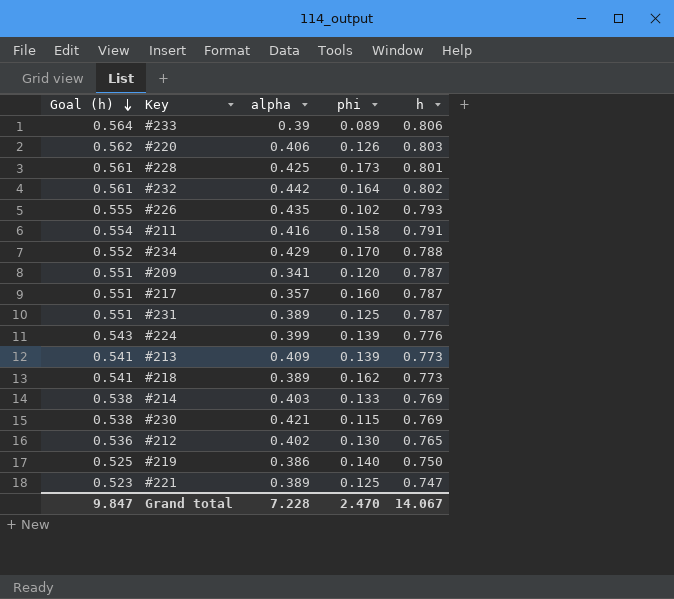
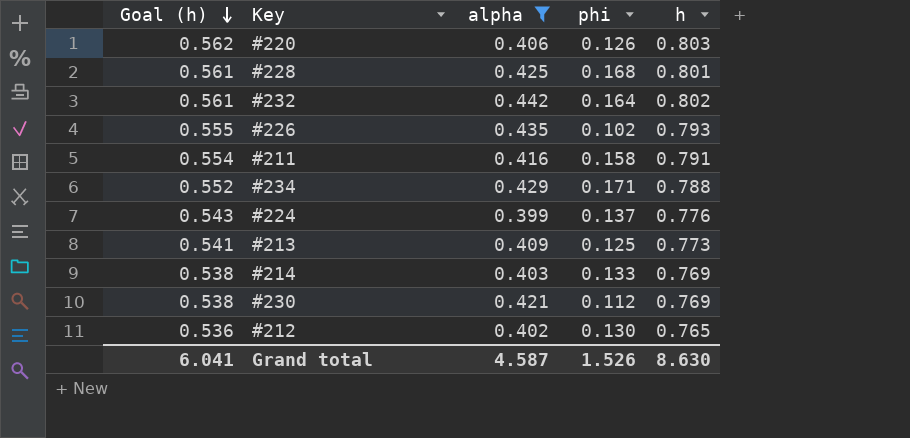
filter: none -> alpha >= 0.399
#228 | phi: 0.173 -> 0.168
#234 | phi: 0.170 -> 0.171
#224 | phi: 0.139 -> 0.137
#213 | phi: 0.139 -> 0.125
#230 | phi: 0.115 -> 0.112
Grand total | Goal (h): 9.847 -> 6.041
Grand total | alpha: 7.228 -> 4.587
Grand total | phi: 2.470 -> 1.526
Grand total | h: 14.067 -> 8.630

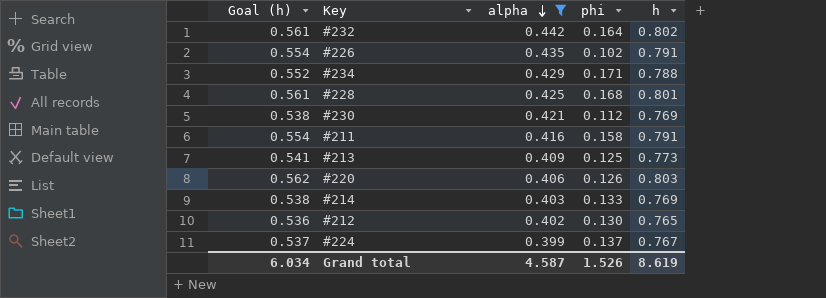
row order: Goal (h) descending -> alpha descending
#226 | Goal (h): 0.555 -> 0.554
#226 | h: 0.793 -> 0.791
#224 | Goal (h): 0.543 -> 0.537
#224 | h: 0.776 -> 0.767
Grand total | Goal (h): 6.041 -> 6.034
Grand total | h: 8.630 -> 8.619

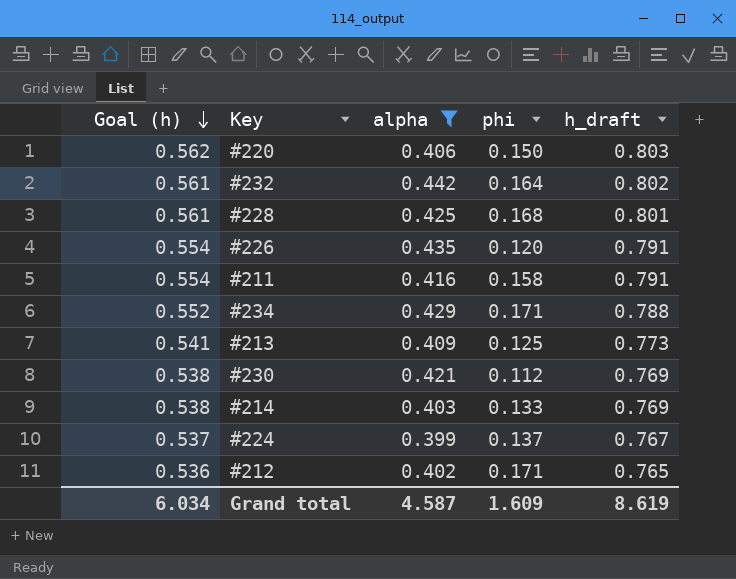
row order: alpha descending -> Goal (h) descending
column name: h -> h_draft
#220 | phi: 0.126 -> 0.150
#226 | phi: 0.102 -> 0.120
#212 | phi: 0.130 -> 0.171
Grand total | phi: 1.526 -> 1.609

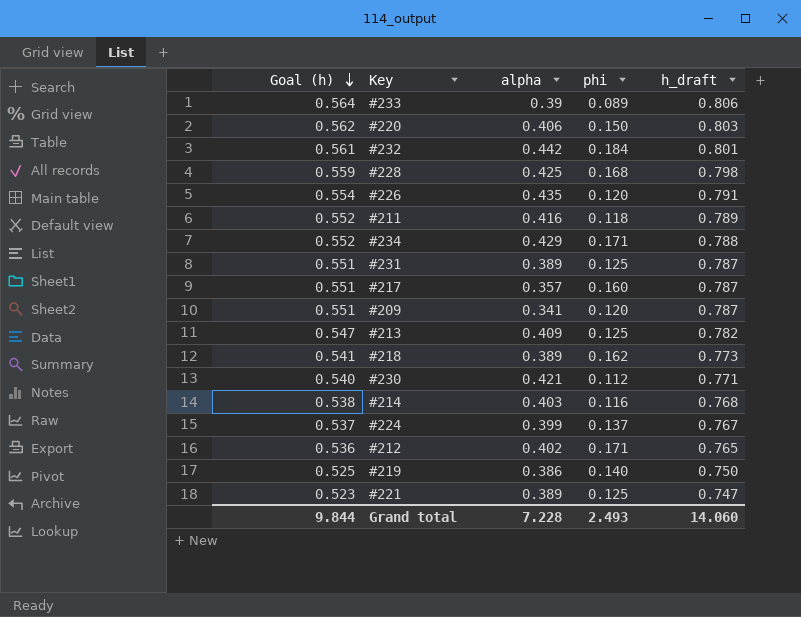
filter: alpha >= 0.399 -> none
#232 | phi: 0.164 -> 0.184
#232 | h_draft: 0.802 -> 0.801
#228 | Goal (h): 0.561 -> 0.559
#228 | h_draft: 0.801 -> 0.798
#211 | Goal (h): 0.554 -> 0.552
#211 | phi: 0.158 -> 0.118
#211 | h_draft: 0.791 -> 0.789
#213 | Goal (h): 0.541 -> 0.547
#213 | h_draft: 0.773 -> 0.782
#230 | Goal (h): 0.538 -> 0.540
#230 | h_draft: 0.769 -> 0.771
#214 | phi: 0.133 -> 0.116
#214 | h_draft: 0.769 -> 0.768
Grand total | Goal (h): 6.034 -> 9.844
Grand total | alpha: 4.587 -> 7.228
Grand total | phi: 1.609 -> 2.493
Grand total | h_draft: 8.619 -> 14.060

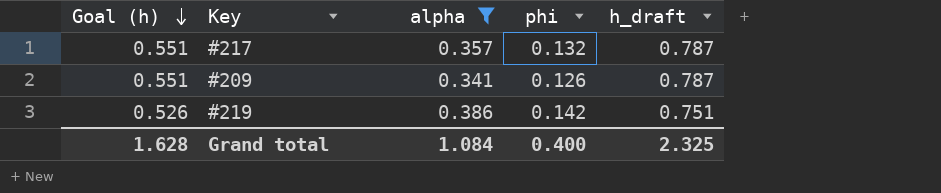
filter: none -> alpha <= 0.386
#217 | phi: 0.160 -> 0.132
#209 | phi: 0.120 -> 0.126
#219 | Goal (h): 0.525 -> 0.526
#219 | phi: 0.140 -> 0.142
#219 | h_draft: 0.750 -> 0.751
Grand total | Goal (h): 9.844 -> 1.628
Grand total | alpha: 7.228 -> 1.084
Grand total | phi: 2.493 -> 0.400
Grand total | h_draft: 14.060 -> 2.325

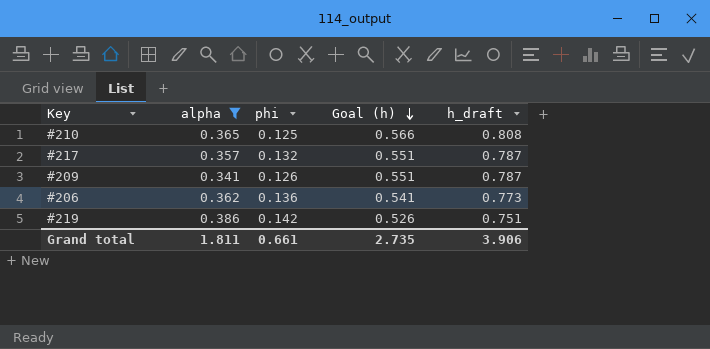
column Goal (h) | position: 1 -> 4
row #210: none -> 0.365 | 0.125 | 0.566 | 0.808
row #206: none -> 0.362 | 0.136 | 0.541 | 0.773
Grand total | alpha: 1.084 -> 1.811
Grand total | phi: 0.400 -> 0.661
Grand total | Goal (h): 1.628 -> 2.735
Grand total | h_draft: 2.325 -> 3.906

